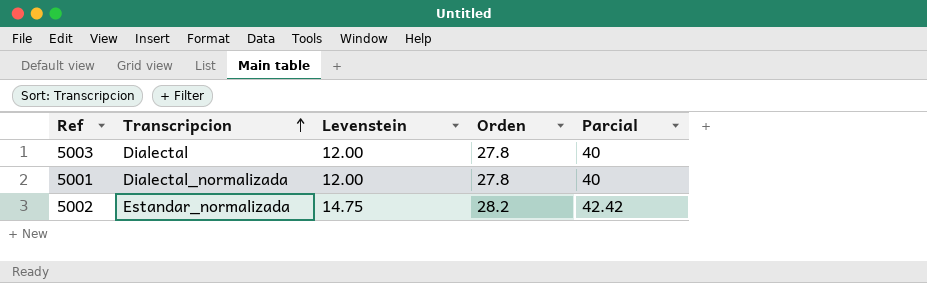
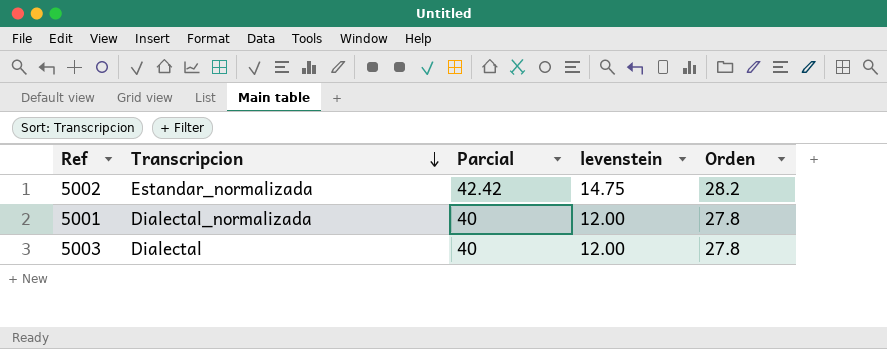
row order: Transcripcion ascending -> Transcripcion descending
column Parcial | position: 5 -> 3
column name: Levenstein -> levenstein

